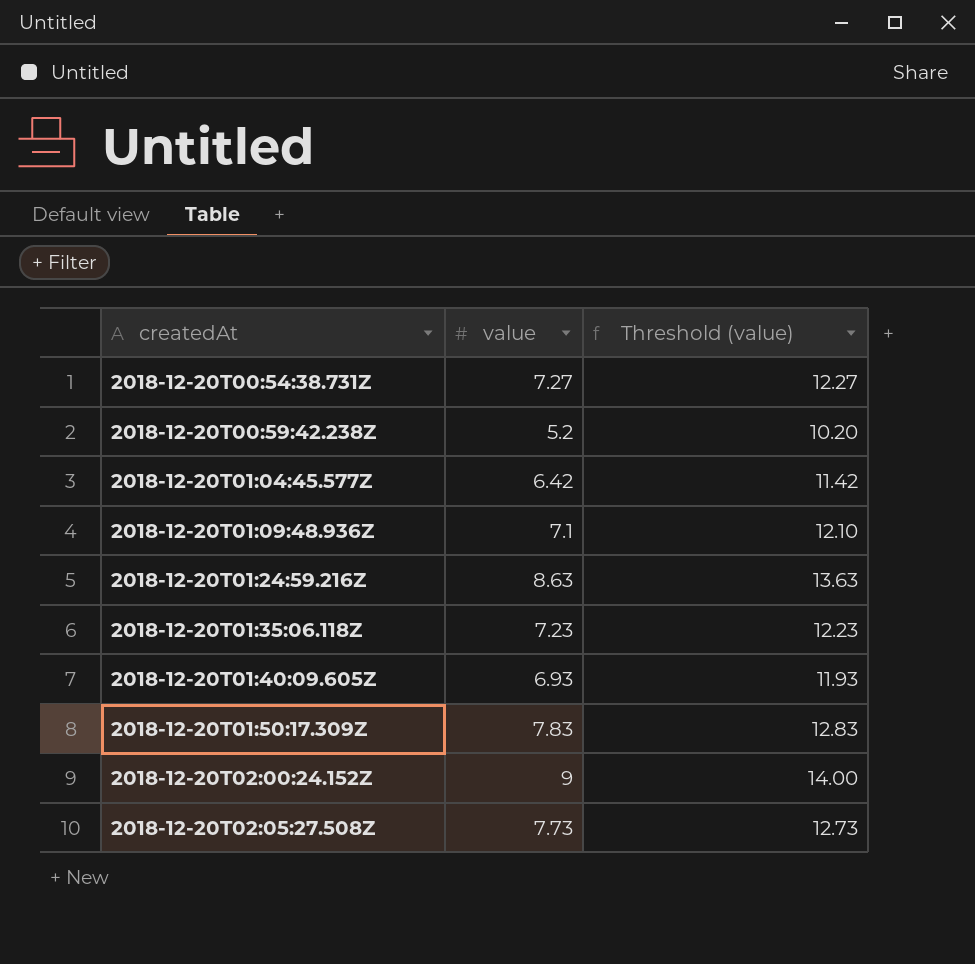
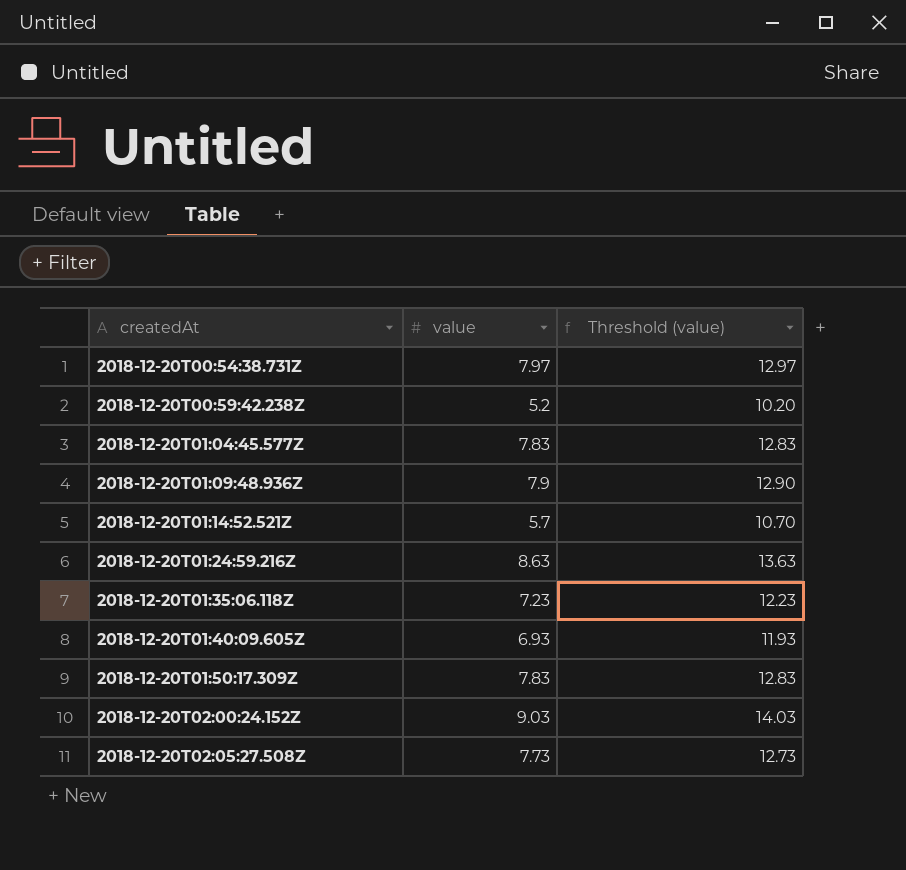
2018-12-20T00:54:38.731Z | value: 7.27 -> 7.97
2018-12-20T00:54:38.731Z | Threshold (value): 12.27 -> 12.97
2018-12-20T01:04:45.577Z | value: 6.42 -> 7.83
2018-12-20T01:04:45.577Z | Threshold (value): 11.42 -> 12.83
2018-12-20T01:09:48.936Z | value: 7.1 -> 7.9
2018-12-20T01:09:48.936Z | Threshold (value): 12.10 -> 12.90
row 2018-12-20T01:14:52.521Z: none -> 5.7 | 10.70
2018-12-20T02:00:24.152Z | value: 9 -> 9.03
2018-12-20T02:00:24.152Z | Threshold (value): 14.00 -> 14.03

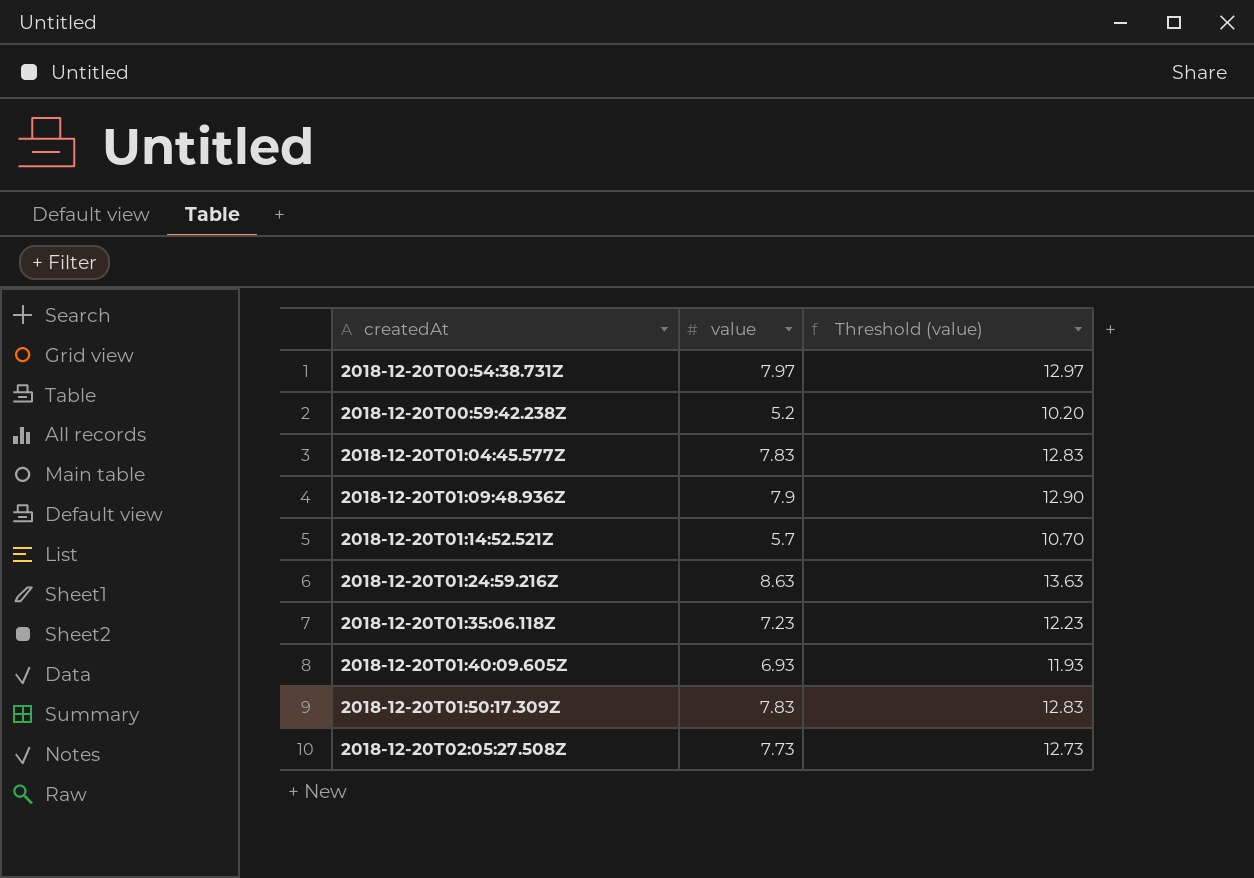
row 2018-12-20T02:00:24.152Z: 9.03 | 14.03 -> none

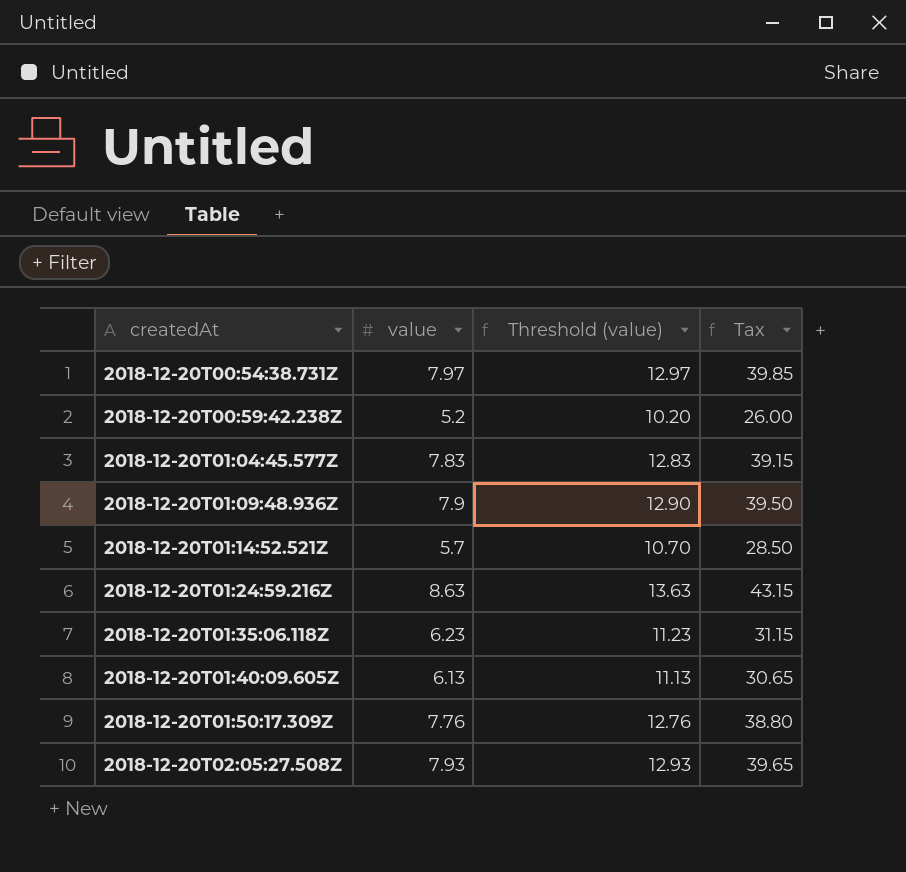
column Tax | formula: none -> [value] * 5
2018-12-20T01:35:06.118Z | value: 7.23 -> 6.23
2018-12-20T01:35:06.118Z | Threshold (value): 12.23 -> 11.23
2018-12-20T01:40:09.605Z | value: 6.93 -> 6.13
2018-12-20T01:40:09.605Z | Threshold (value): 11.93 -> 11.13
2018-12-20T01:50:17.309Z | value: 7.83 -> 7.76
2018-12-20T01:50:17.309Z | Threshold (value): 12.83 -> 12.76
2018-12-20T02:05:27.508Z | value: 7.73 -> 7.93
2018-12-20T02:05:27.508Z | Threshold (value): 12.73 -> 12.93

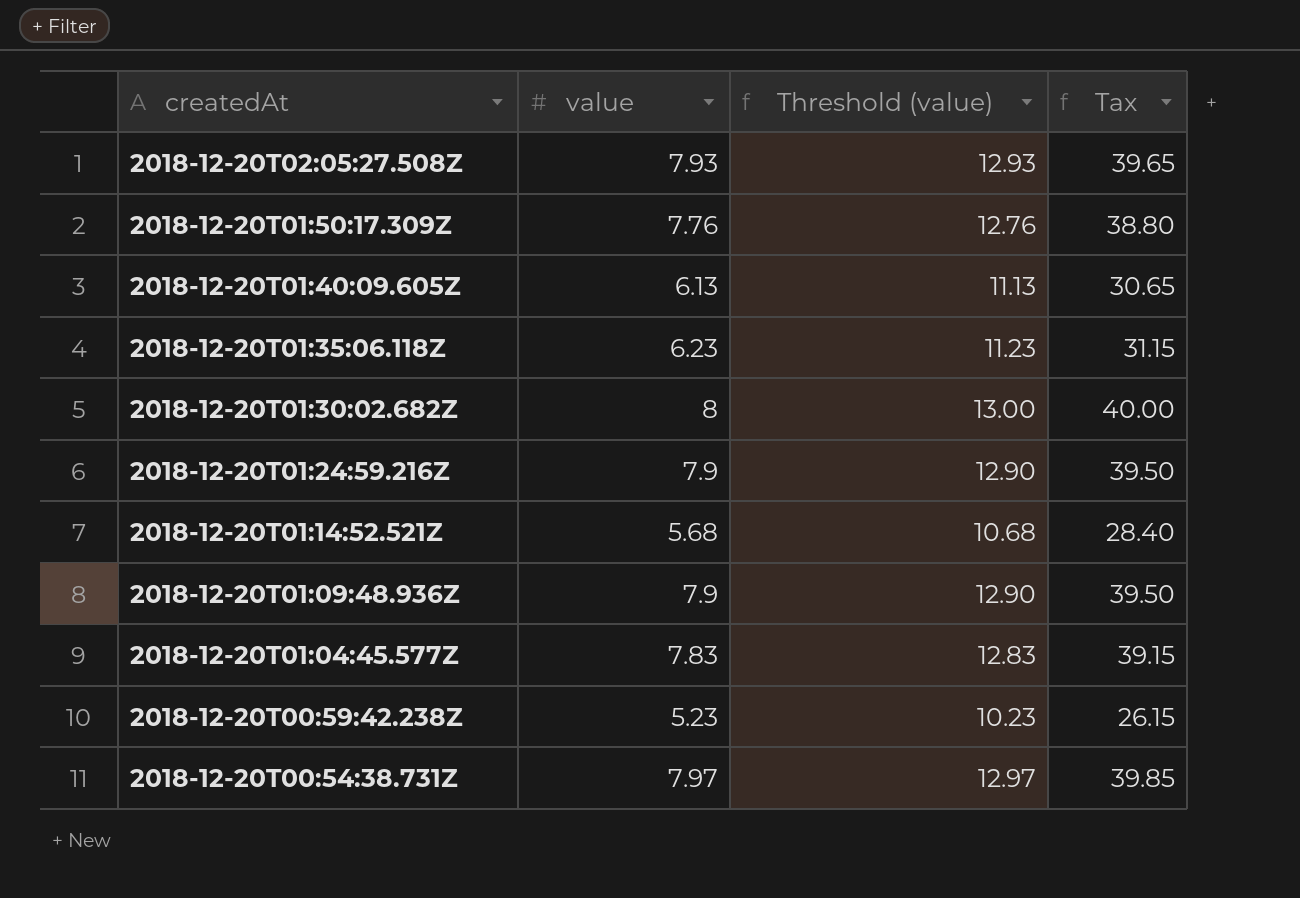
row order: createdAt ascending -> createdAt descending
row 2018-12-20T01:30:02.682Z: none -> 8 | 13.00 | 40.00
2018-12-20T01:24:59.216Z | value: 8.63 -> 7.9
2018-12-20T01:24:59.216Z | Threshold (value): 13.63 -> 12.90
2018-12-20T01:24:59.216Z | Tax: 43.15 -> 39.50
2018-12-20T01:14:52.521Z | value: 5.7 -> 5.68
2018-12-20T01:14:52.521Z | Threshold (value): 10.70 -> 10.68
2018-12-20T01:14:52.521Z | Tax: 28.50 -> 28.40
2018-12-20T00:59:42.238Z | value: 5.2 -> 5.23
2018-12-20T00:59:42.238Z | Threshold (value): 10.20 -> 10.23
2018-12-20T00:59:42.238Z | Tax: 26.00 -> 26.15

